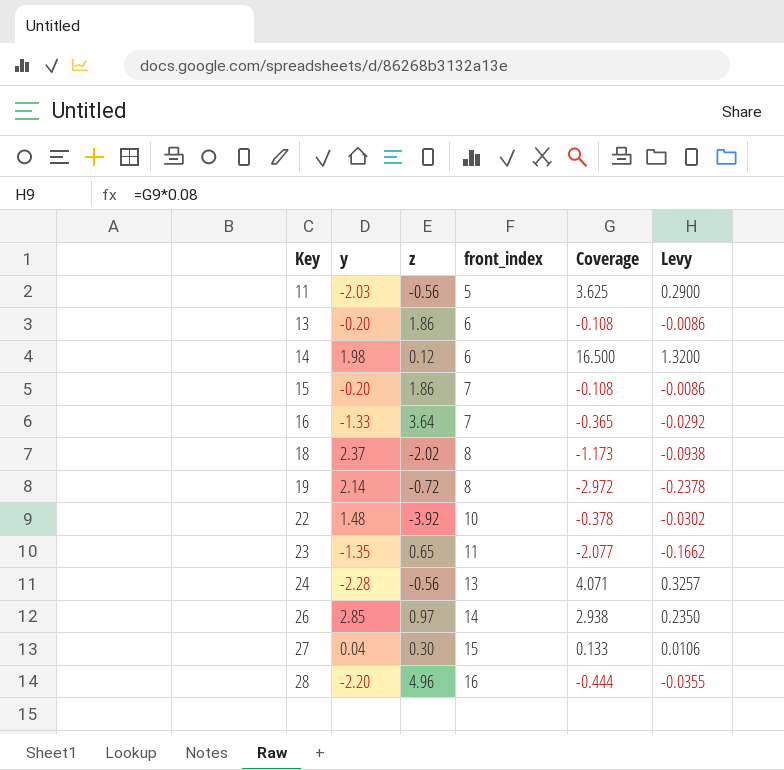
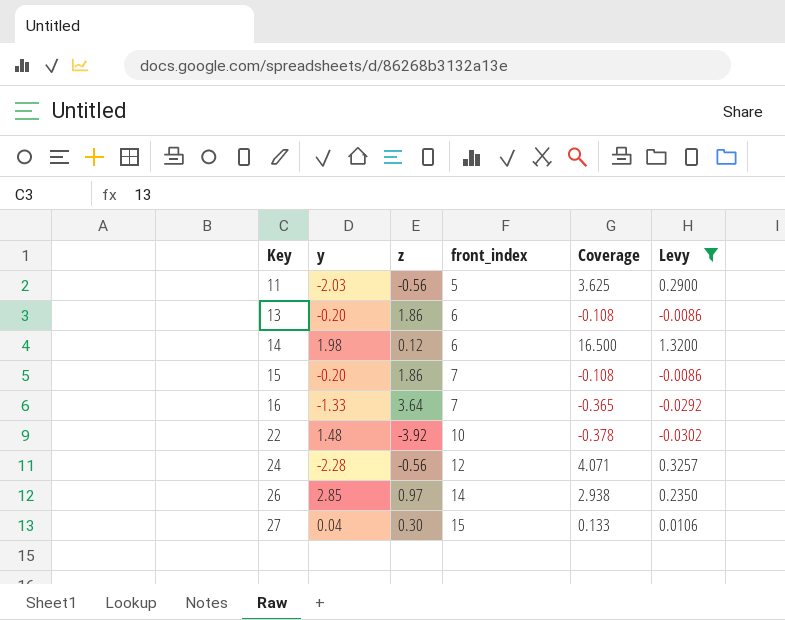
filter: none -> Levy >= -0.0302
24 | front_index: 13 -> 12

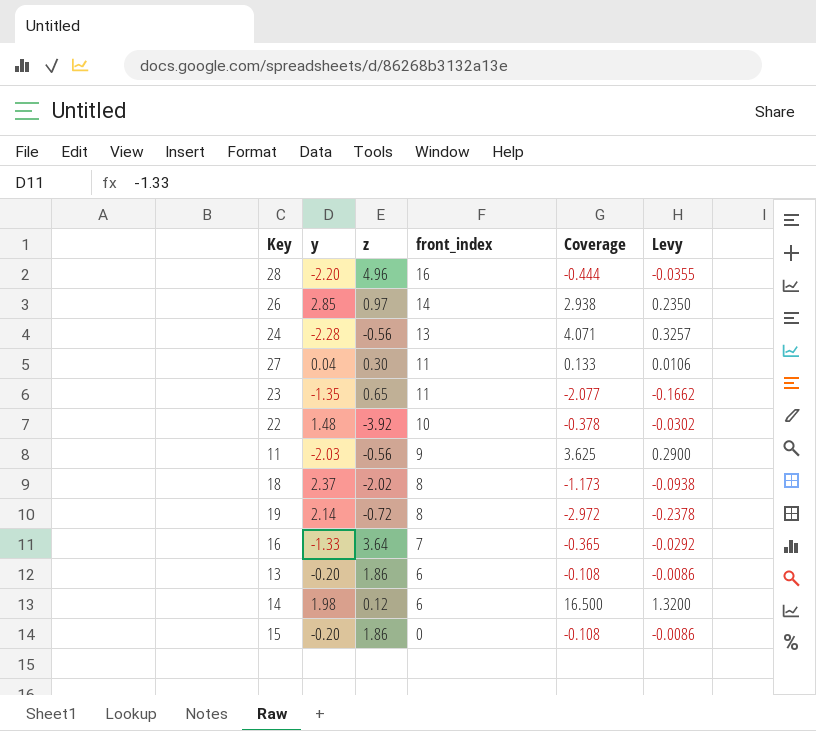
filter: Levy >= -0.0302 -> none
row order: Key ascending -> front_index descending
24 | front_index: 12 -> 13
27 | front_index: 15 -> 11
11 | front_index: 5 -> 9
15 | front_index: 7 -> 0

